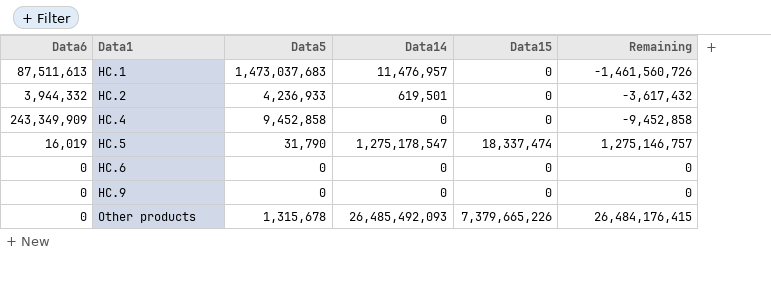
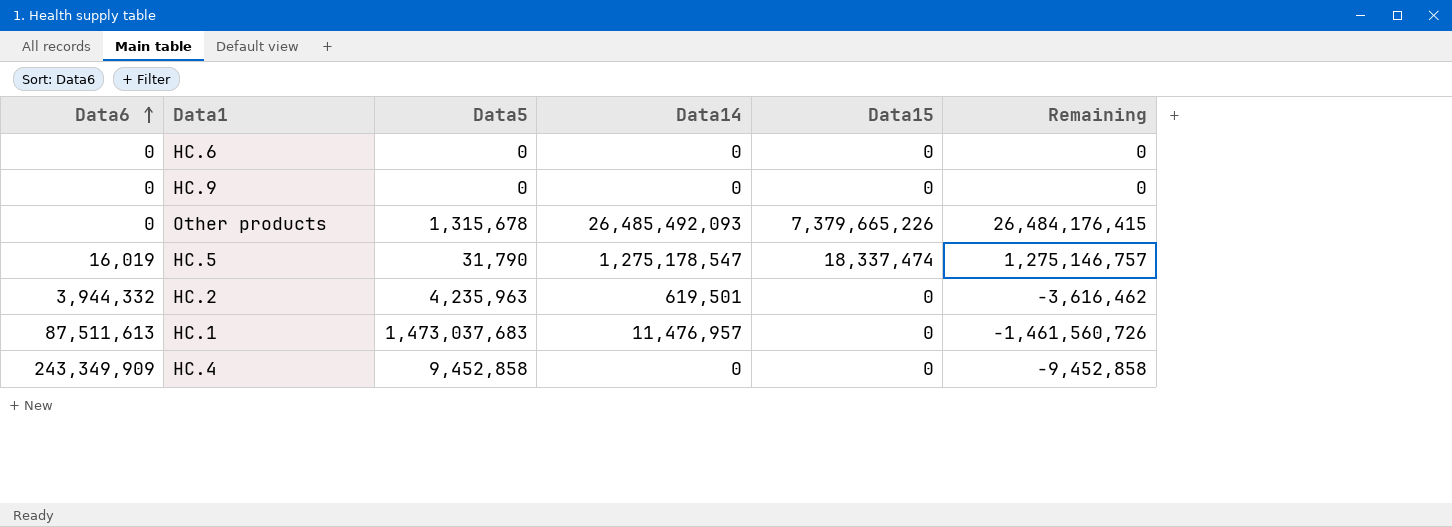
row order: none -> Data6 ascending
НС.2 | Data5: 4,236,933 -> 4,235,963
НС.2 | Remaining: -3,617,432 -> -3,616,462

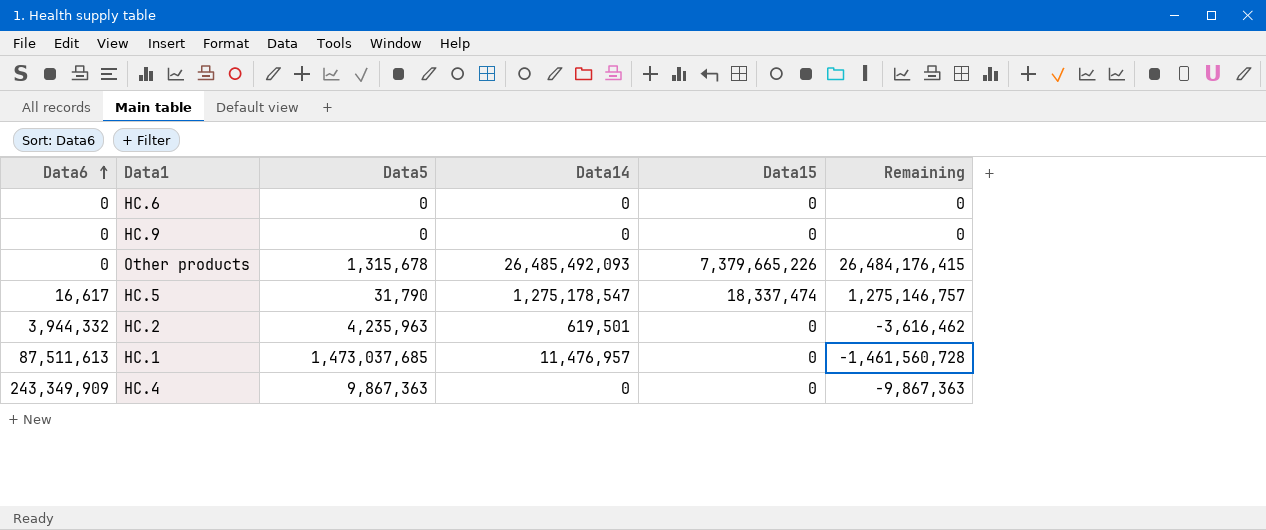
НС.5 | Data6: 16,019 -> 16,617
НС.1 | Data5: 1,473,037,683 -> 1,473,037,685
НС.1 | Remaining: -1,461,560,726 -> -1,461,560,728
НС.4 | Data5: 9,452,858 -> 9,867,363
НС.4 | Remaining: -9,452,858 -> -9,867,363

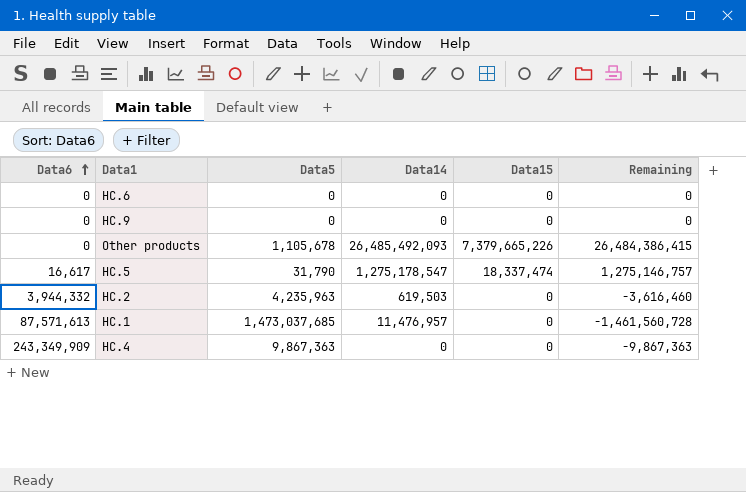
Other products | Data5: 1,315,678 -> 1,105,678
Other products | Remaining: 26,484,176,415 -> 26,484,386,415
НС.2 | Data14: 619,501 -> 619,503
НС.2 | Remaining: -3,616,462 -> -3,616,460
НС.1 | Data6: 87,511,613 -> 87,571,613

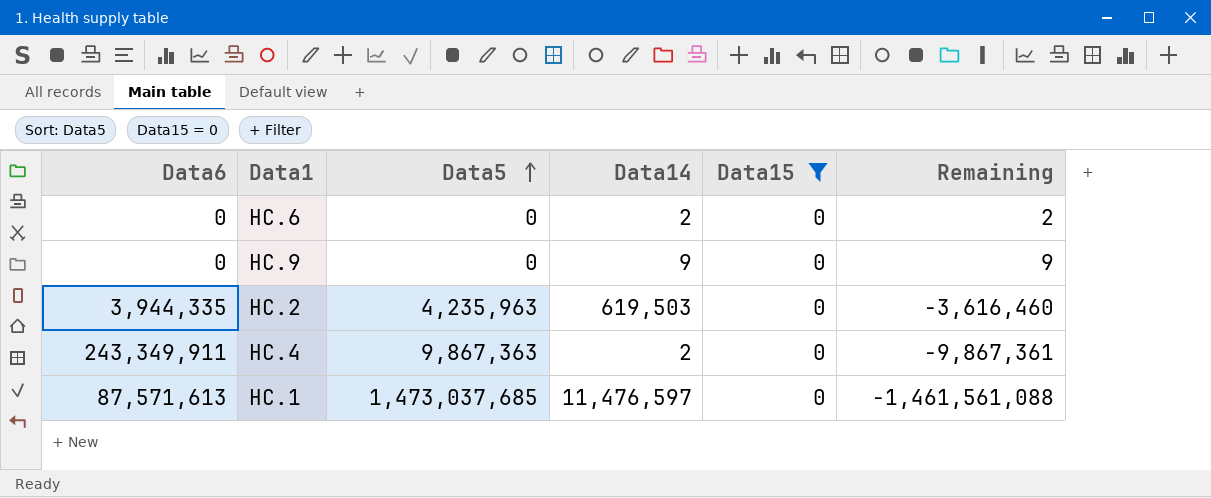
filter: none -> Data15 = 0
row order: Data6 ascending -> Data5 ascending
НС.6 | Data14: 0 -> 2
НС.6 | Remaining: 0 -> 2
НС.9 | Data14: 0 -> 9
НС.9 | Remaining: 0 -> 9
НС.2 | Data6: 3,944,332 -> 3,944,335
НС.4 | Data6: 243,349,909 -> 243,349,911
НС.4 | Data14: 0 -> 2
НС.4 | Remaining: -9,867,363 -> -9,867,361
НС.1 | Data14: 11,476,957 -> 11,476,597
НС.1 | Remaining: -1,461,560,728 -> -1,461,561,088

